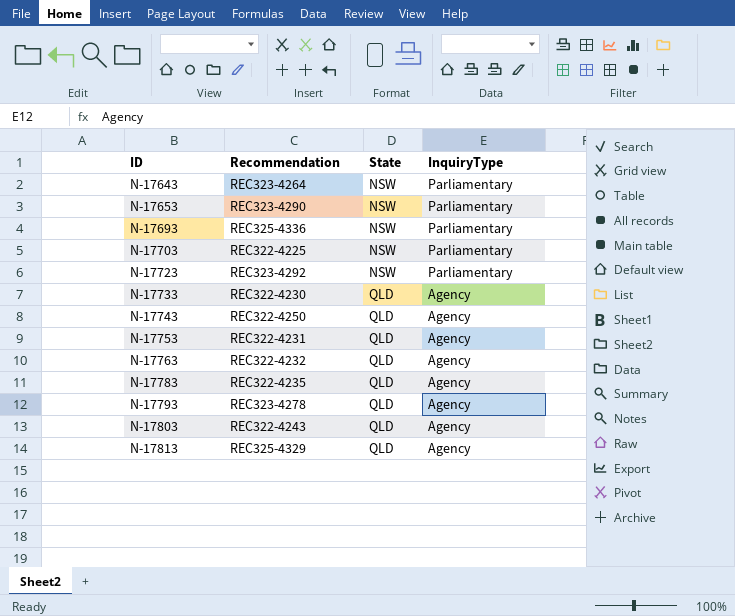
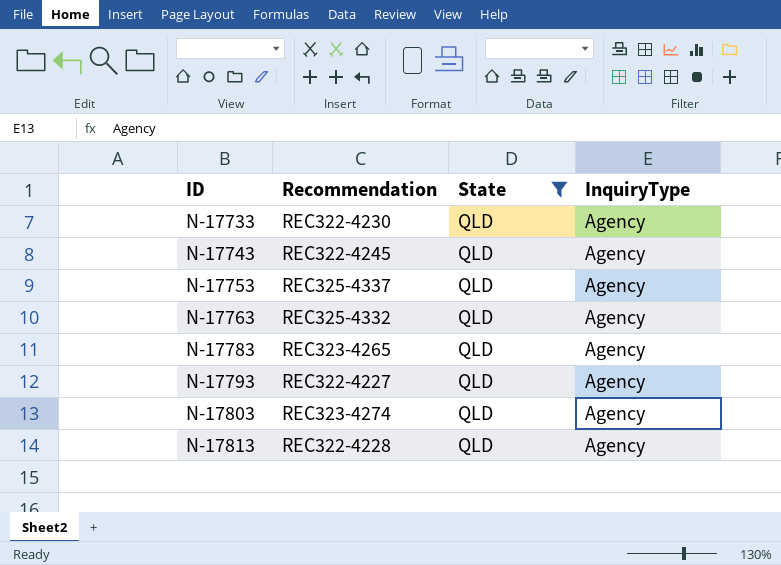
filter: none -> State = QLD
N-17743 | Recommendation: REC322-4250 -> REC322-4245
N-17753 | Recommendation: REC322-4231 -> REC325-4337
N-17763 | Recommendation: REC322-4232 -> REC325-4332
N-17783 | Recommendation: REC322-4235 -> REC323-4265
N-17793 | Recommendation: REC323-4278 -> REC322-4227
N-17803 | Recommendation: REC322-4243 -> REC323-4274
N-17813 | Recommendation: REC325-4329 -> REC322-4228

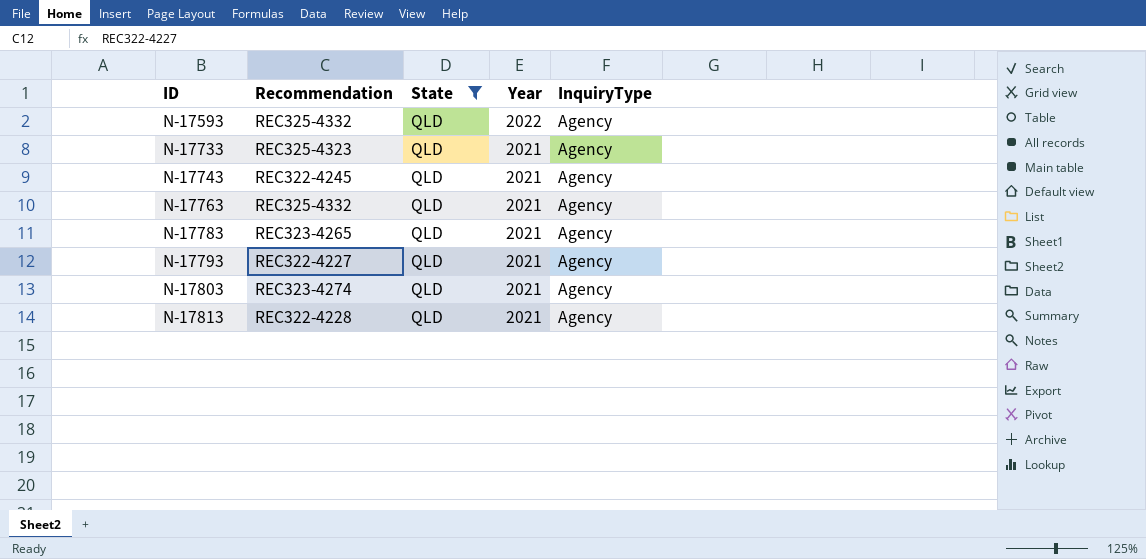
column Year | position: none -> 4
row N-17753: REC325-4337 | QLD | Agency -> none
row N-17593: none -> REC325-4332 | QLD | 2022 | Agency
N-17733 | Recommendation: REC322-4230 -> REC325-4323

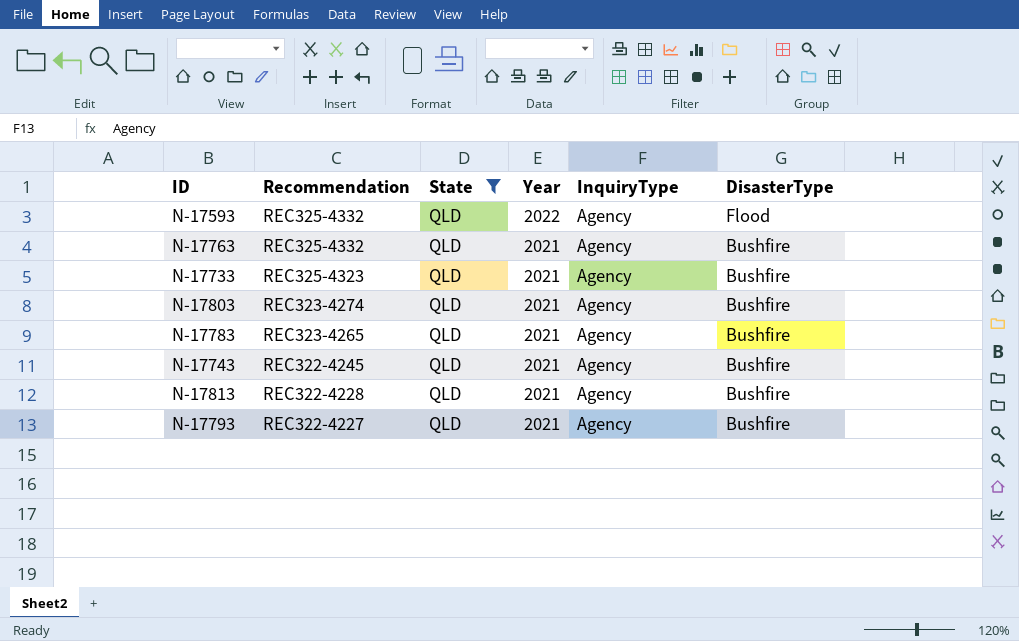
row order: ID ascending -> Recommendation descending
column DisasterType | position: none -> 6

